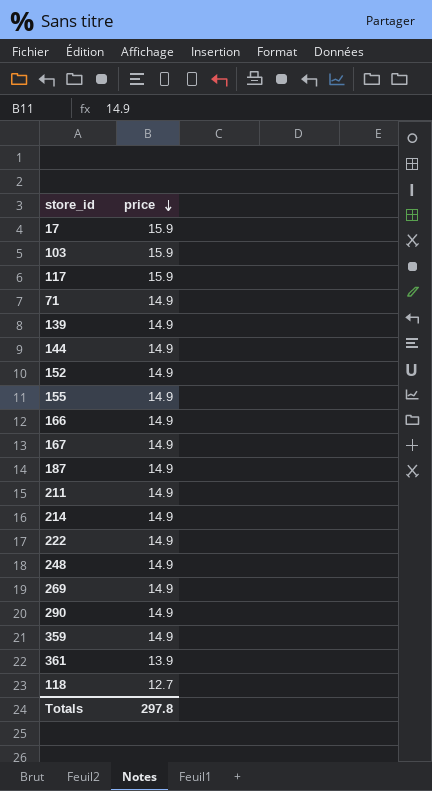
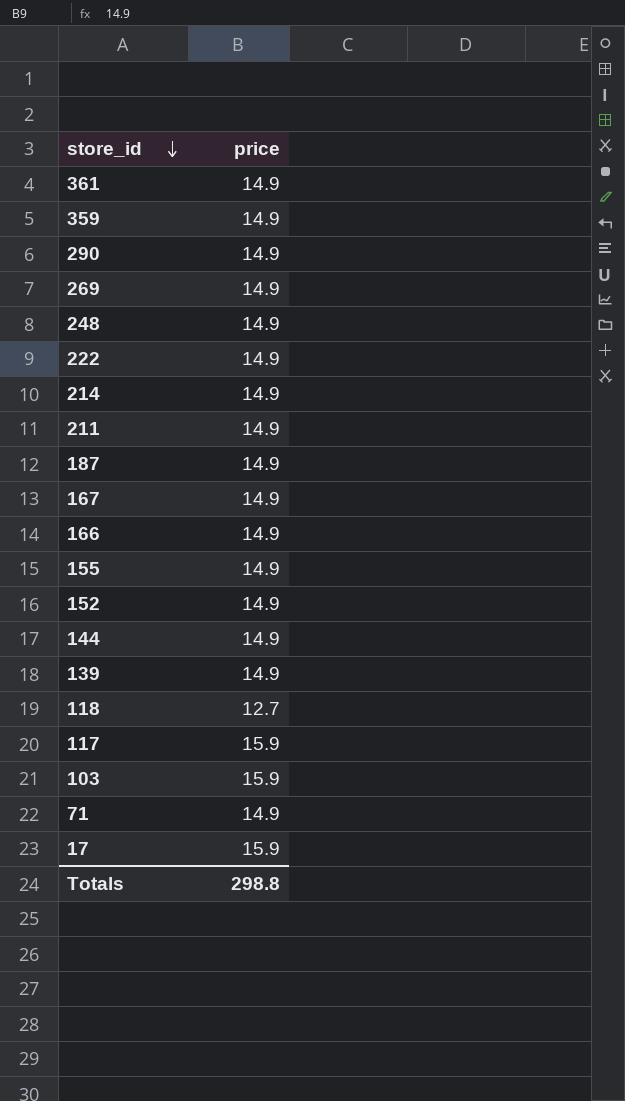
row order: price descending -> store_id descending
361 | price: 13.9 -> 14.9
Totals | price: 297.8 -> 298.8

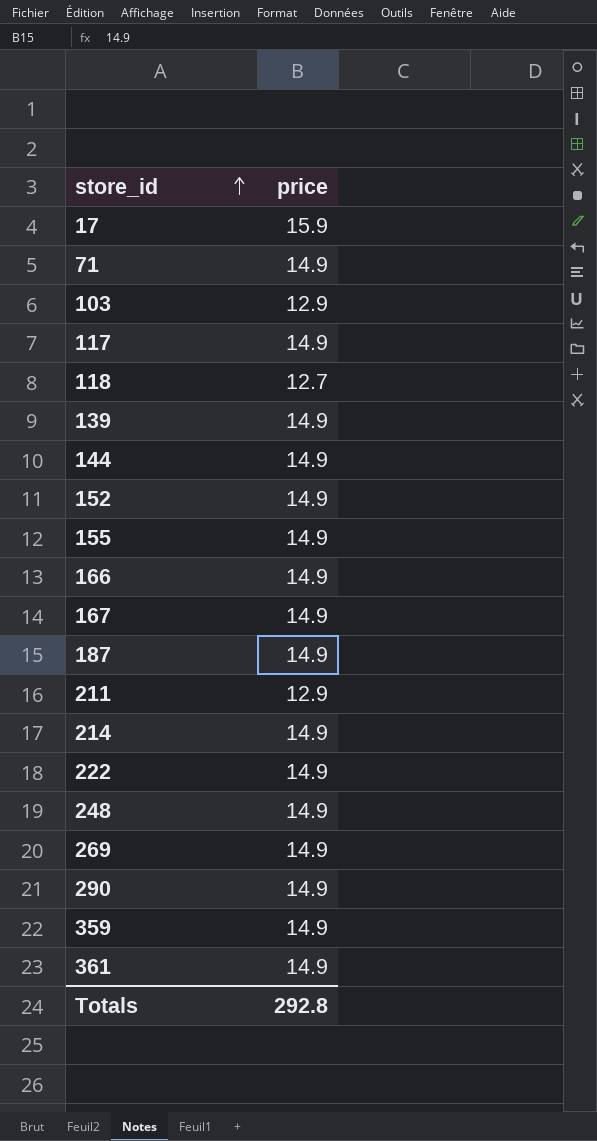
row order: store_id descending -> store_id ascending
103 | price: 15.9 -> 12.9
117 | price: 15.9 -> 14.9
211 | price: 14.9 -> 12.9
Totals | price: 298.8 -> 292.8

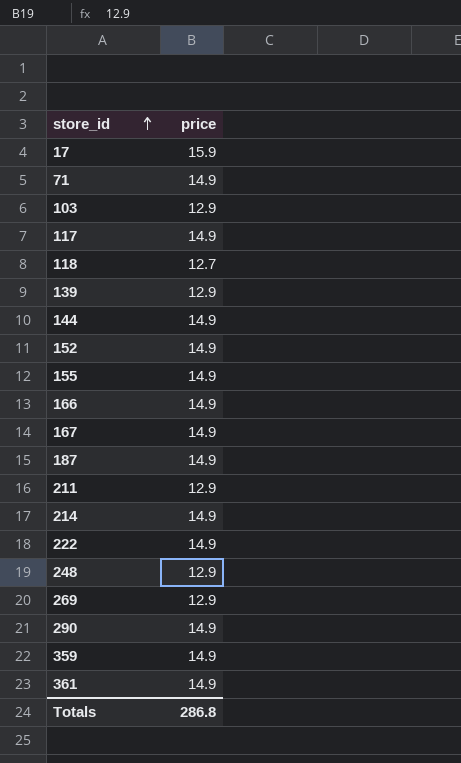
139 | price: 14.9 -> 12.9
248 | price: 14.9 -> 12.9
269 | price: 14.9 -> 12.9
Totals | price: 292.8 -> 286.8

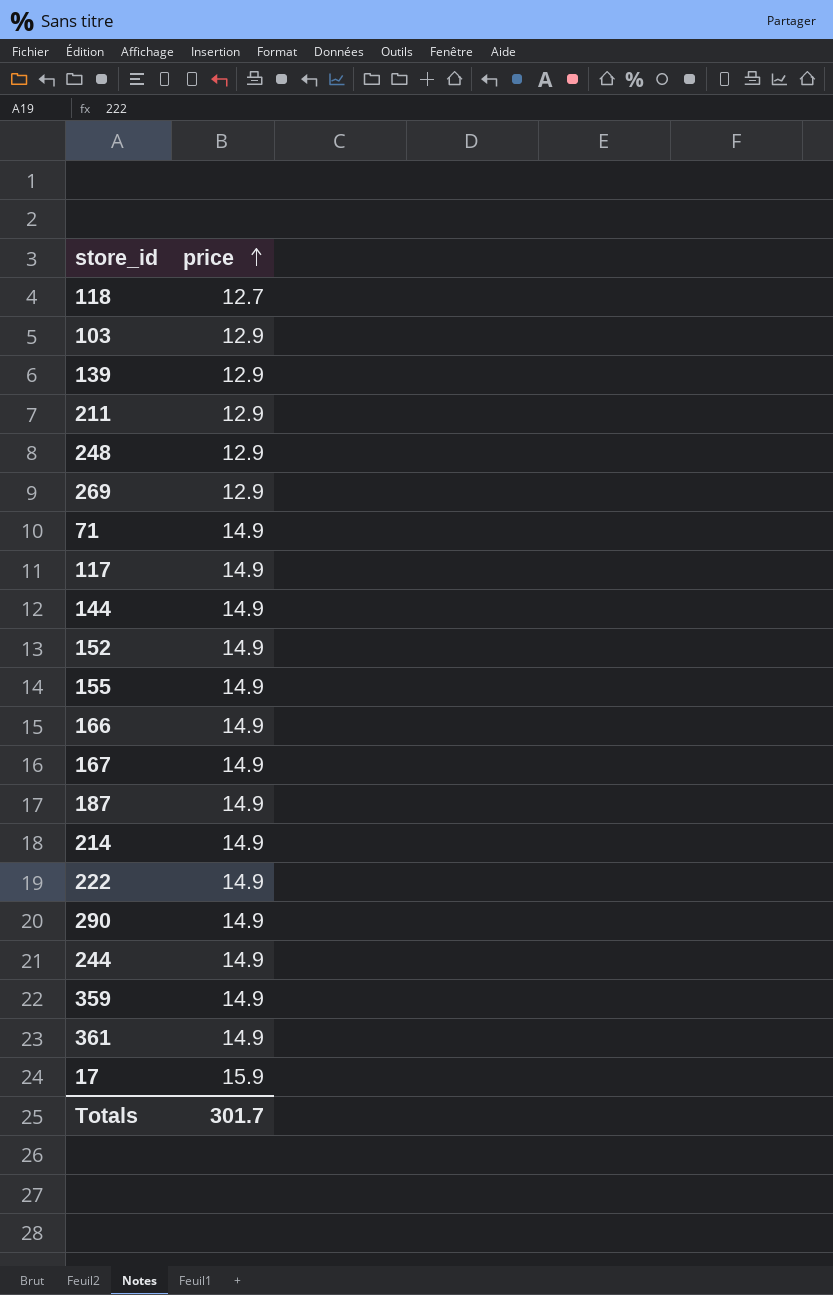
row order: store_id ascending -> price ascending
row 244: none -> 14.9
Totals | price: 286.8 -> 301.7

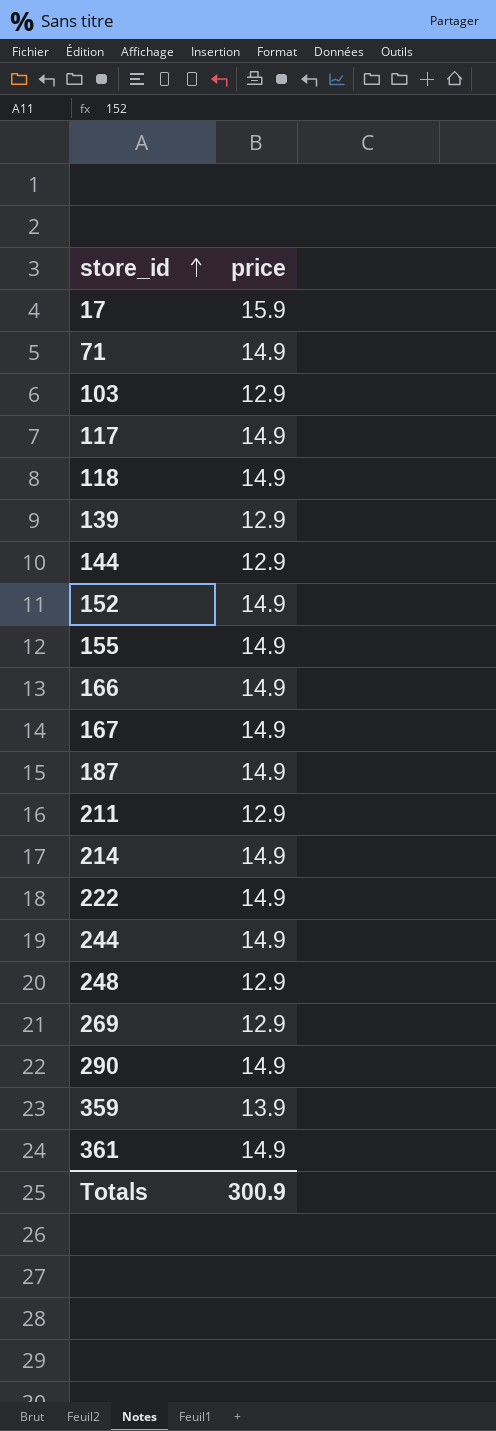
row order: price ascending -> store_id ascending
118 | price: 12.7 -> 14.9
144 | price: 14.9 -> 12.9
359 | price: 14.9 -> 13.9
Totals | price: 301.7 -> 300.9

